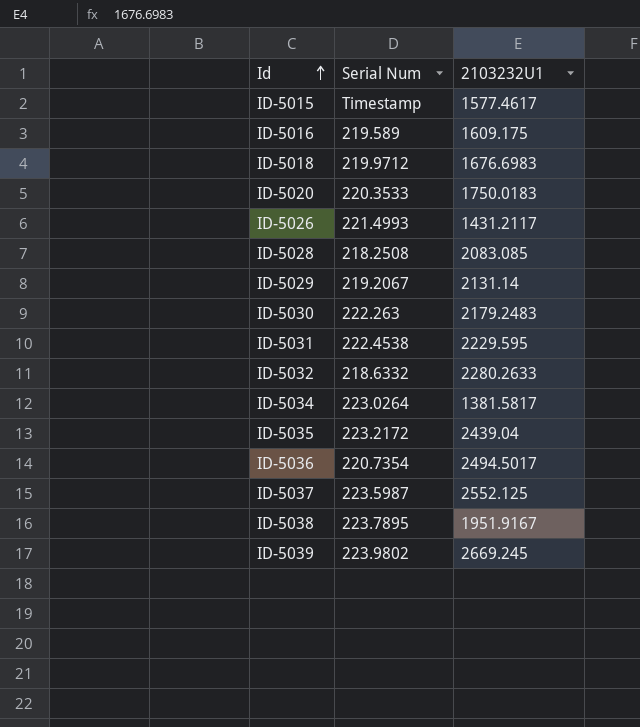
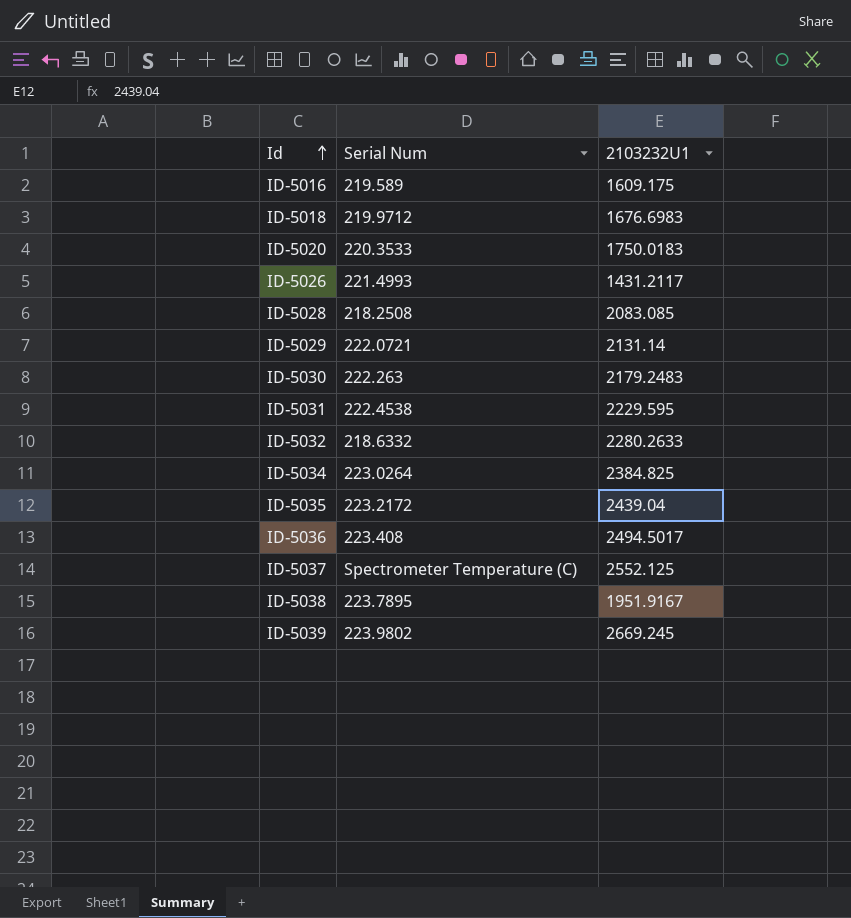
row ID-5015: Timestamp | 1577.4617 -> none
ID-5029 | Serial Num: 219.2067 -> 222.0721
ID-5034 | 2103232U1: 1381.5817 -> 2384.825
ID-5036 | Serial Num: 220.7354 -> 223.408
ID-5037 | Serial Num: 223.5987 -> Spectrometer Temperature (C)

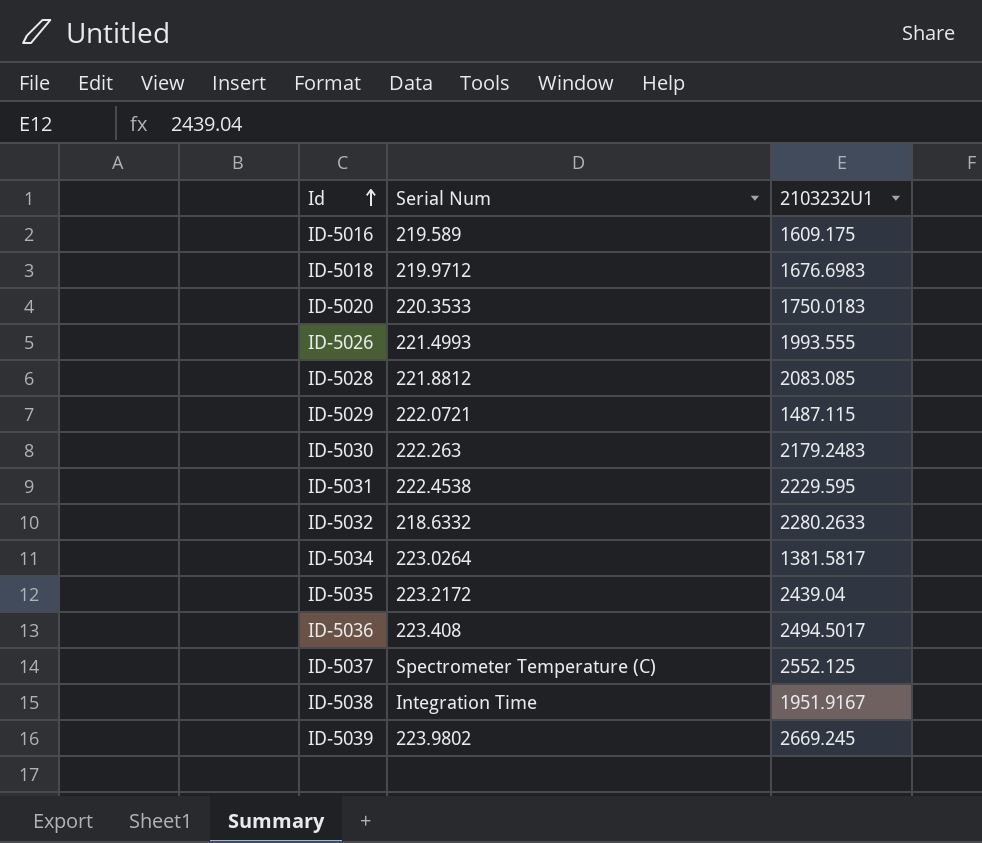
ID-5026 | 2103232U1: 1431.2117 -> 1993.555
ID-5028 | Serial Num: 218.2508 -> 221.8812
ID-5029 | 2103232U1: 2131.14 -> 1487.115
ID-5034 | 2103232U1: 2384.825 -> 1381.5817
ID-5038 | Serial Num: 223.7895 -> Integration Time

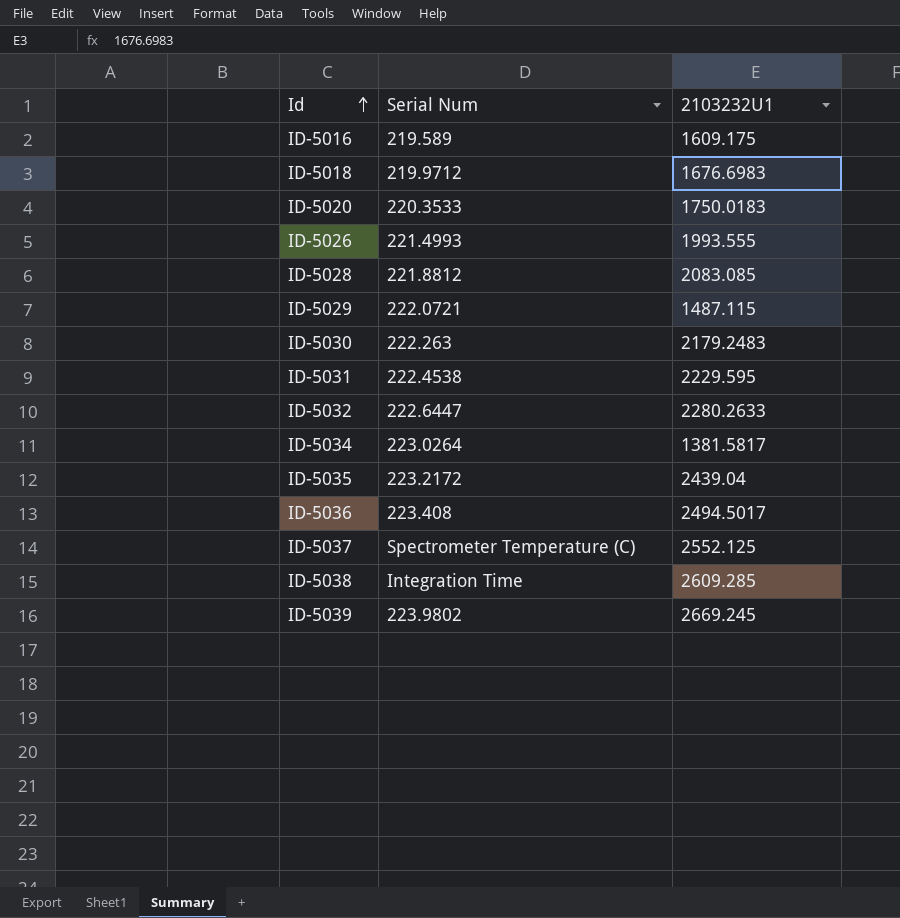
ID-5032 | Serial Num: 218.6332 -> 222.6447
ID-5038 | 2103232U1: 1951.9167 -> 2609.285

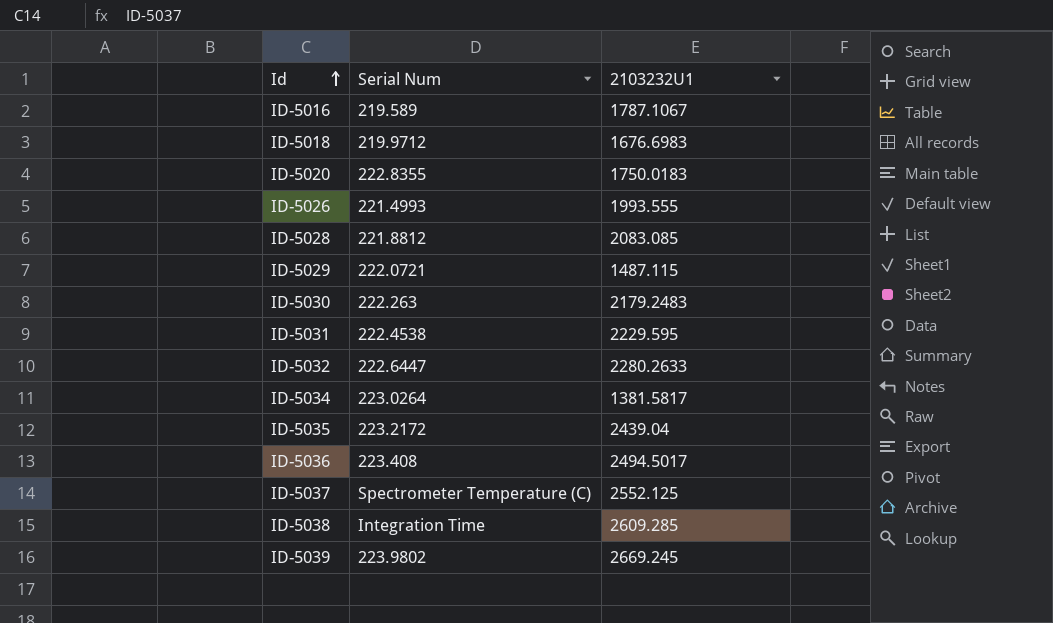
ID-5016 | 2103232U1: 1609.175 -> 1787.1067
ID-5020 | Serial Num: 220.3533 -> 222.8355

